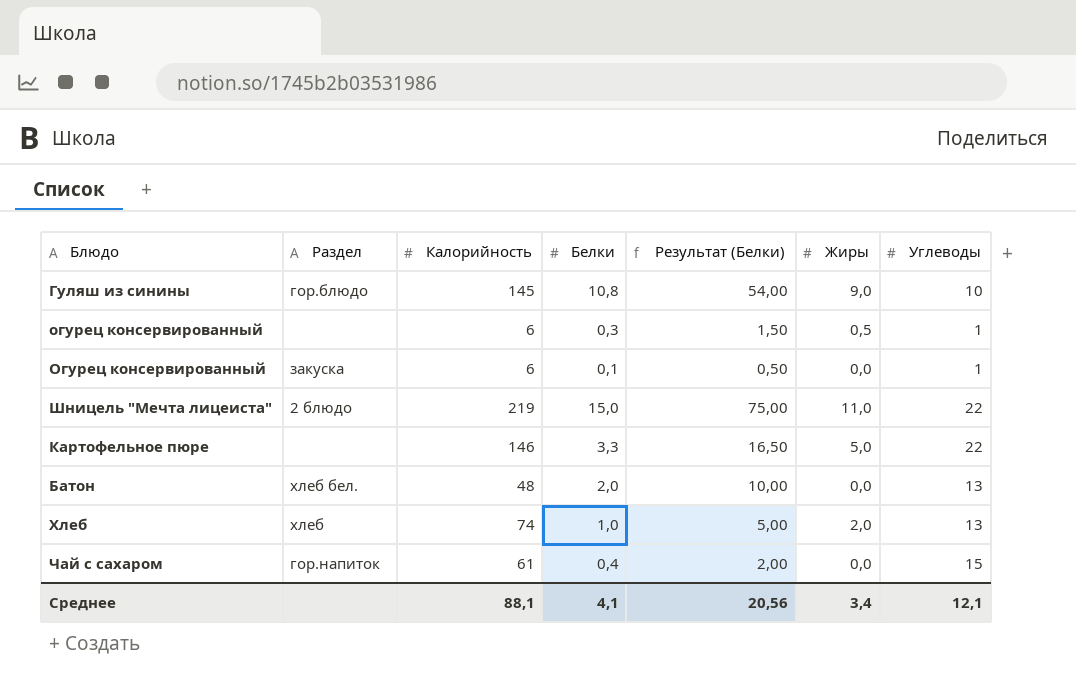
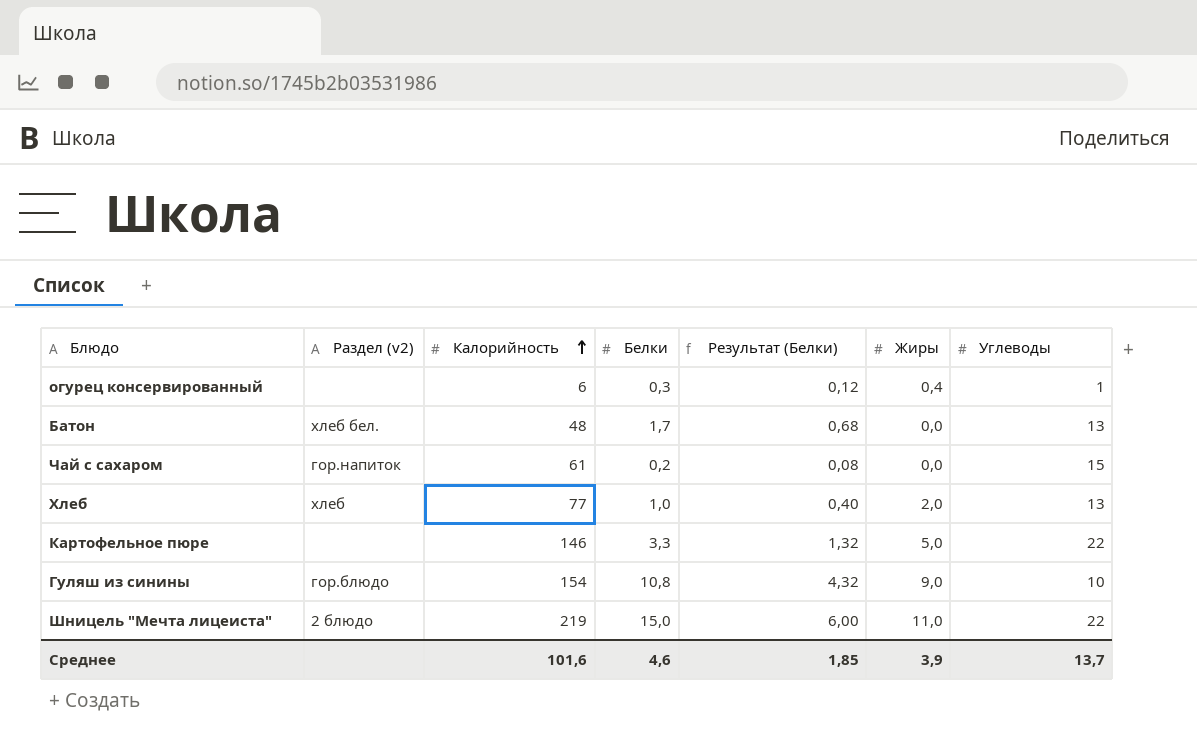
row order: none -> Калорийность ascending
column name: Раздел -> Раздел (v2)
column Результат (Белки) | formula: [Белки] * 5 -> [Белки] * 0,4
row Огурец консервированный: закуска | 6 | 0,1 | 0,50 | 0,0 | 1 -> none
огурец консервированный | Жиры: 0,5 -> 0,4
Батон | Белки: 2,0 -> 1,7
Чай с сахаром | Белки: 0,4 -> 0,2
Хлеб | Калорийность: 74 -> 77
Гуляш из синины | Калорийность: 145 -> 154
Среднее | Калорийность: 88,1 -> 101,6
Среднее | Белки: 4,1 -> 4,6
Среднее | Результат (Белки): 20,56 -> 1,85
Среднее | Жиры: 3,4 -> 3,9
Среднее | Углеводы: 12,1 -> 13,7

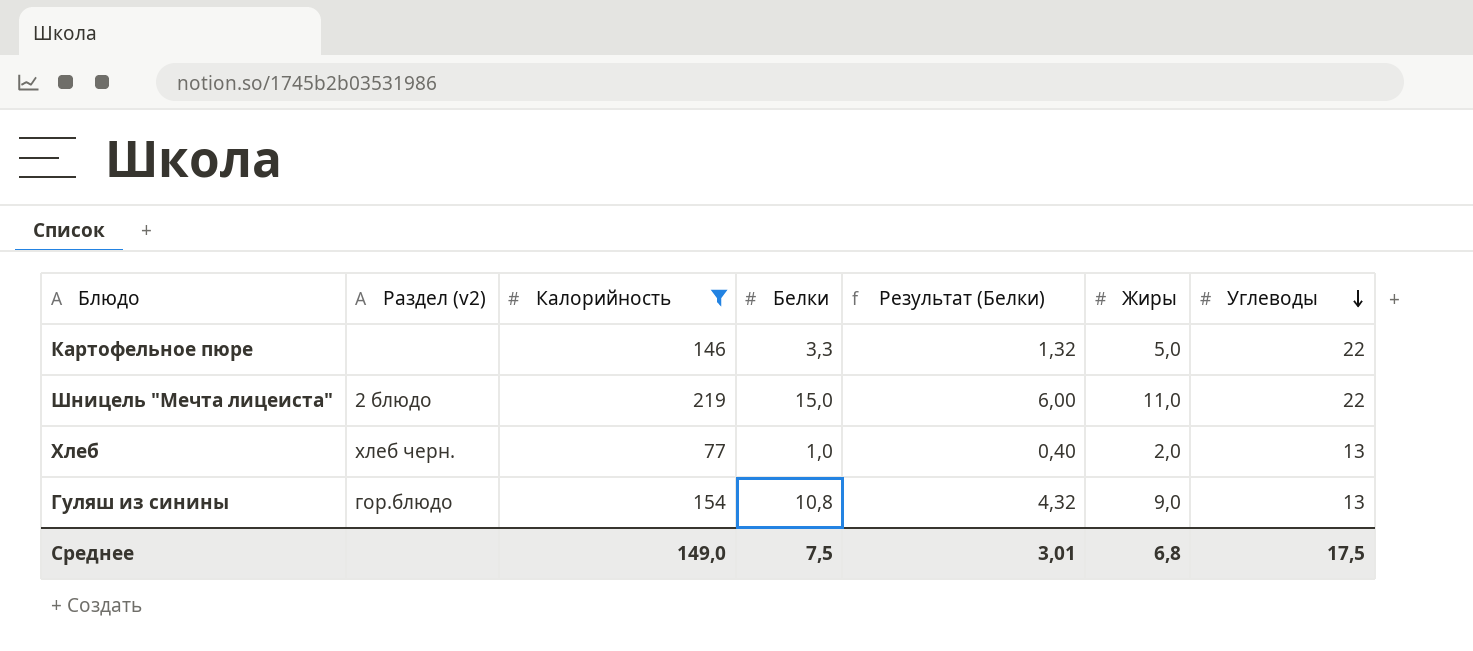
filter: none -> Калорийность >= 77
row order: Калорийность ascending -> Углеводы descending
Хлеб | Раздел (v2): хлеб -> хлеб черн.
Гуляш из синины | Углеводы: 10 -> 13
Среднее | Калорийность: 101,6 -> 149,0
Среднее | Белки: 4,6 -> 7,5
Среднее | Результат (Белки): 1,85 -> 3,01
Среднее | Жиры: 3,9 -> 6,8
Среднее | Углеводы: 13,7 -> 17,5

